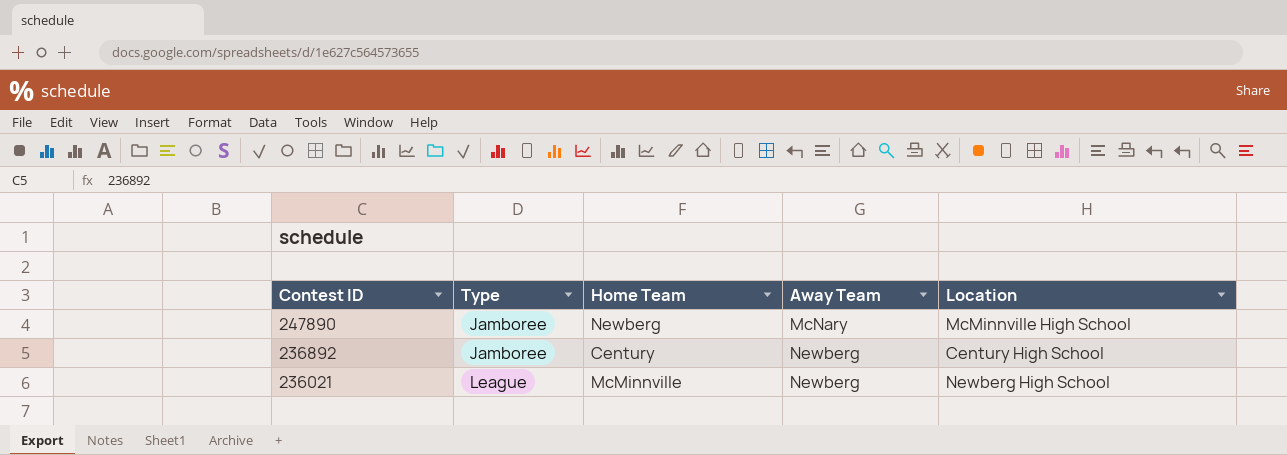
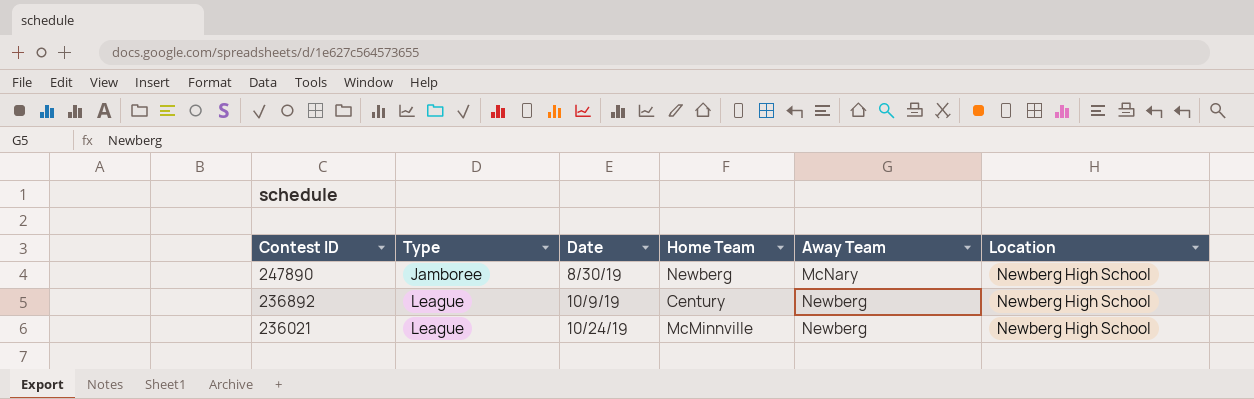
column Date | position: none -> 3
247890 | Location: McMinnville High School -> Newberg High School
236892 | Type: Jamboree -> League
236892 | Location: Century High School -> Newberg High School

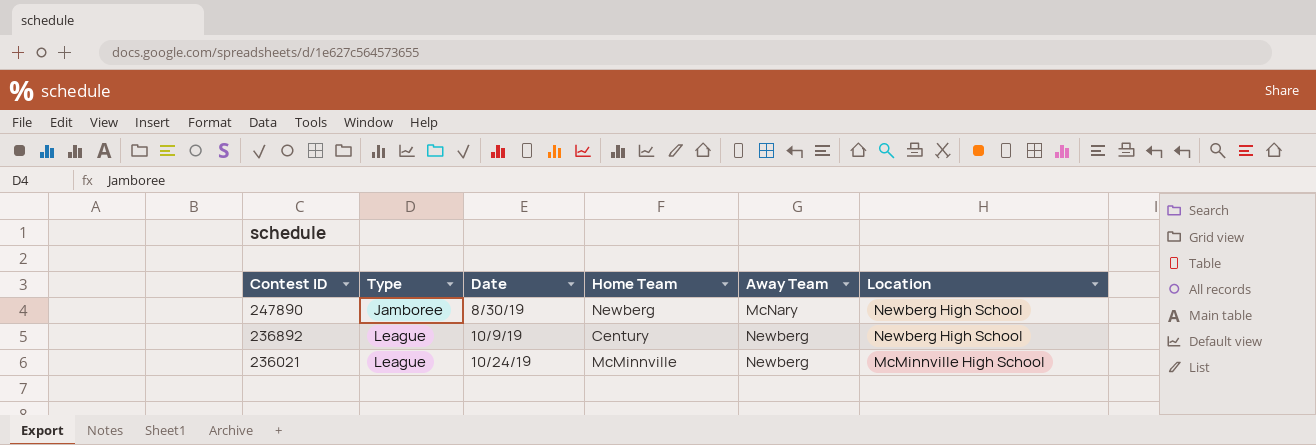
236021 | Location: Newberg High School -> McMinnville High School

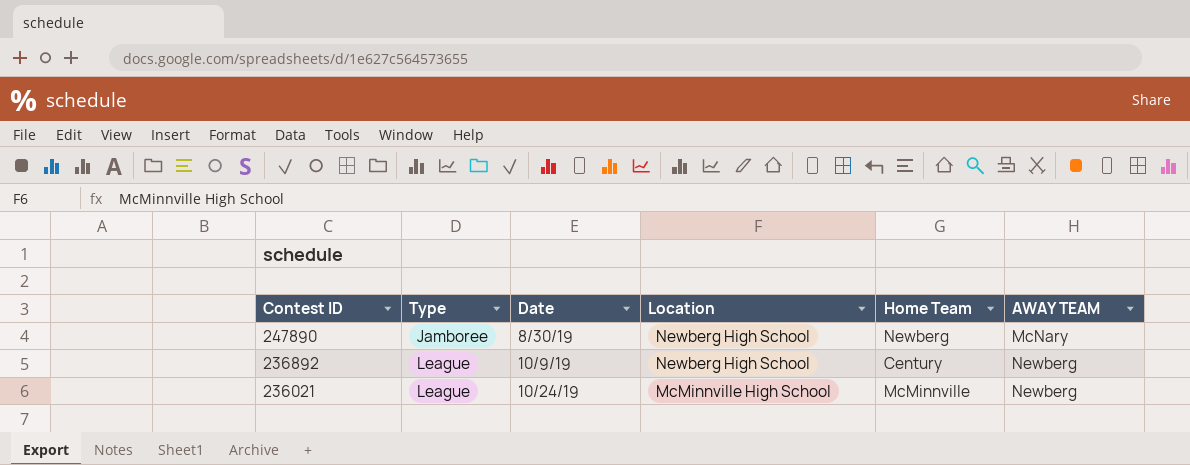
column Location | position: 6 -> 4
column name: Away Team -> AWAY TEAM

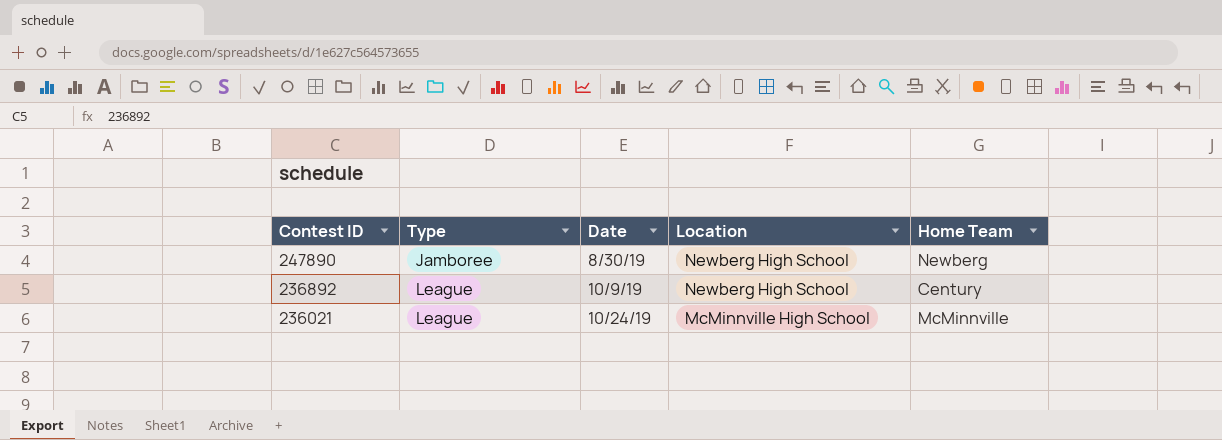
column AWAY TEAM | position: 6 -> none

